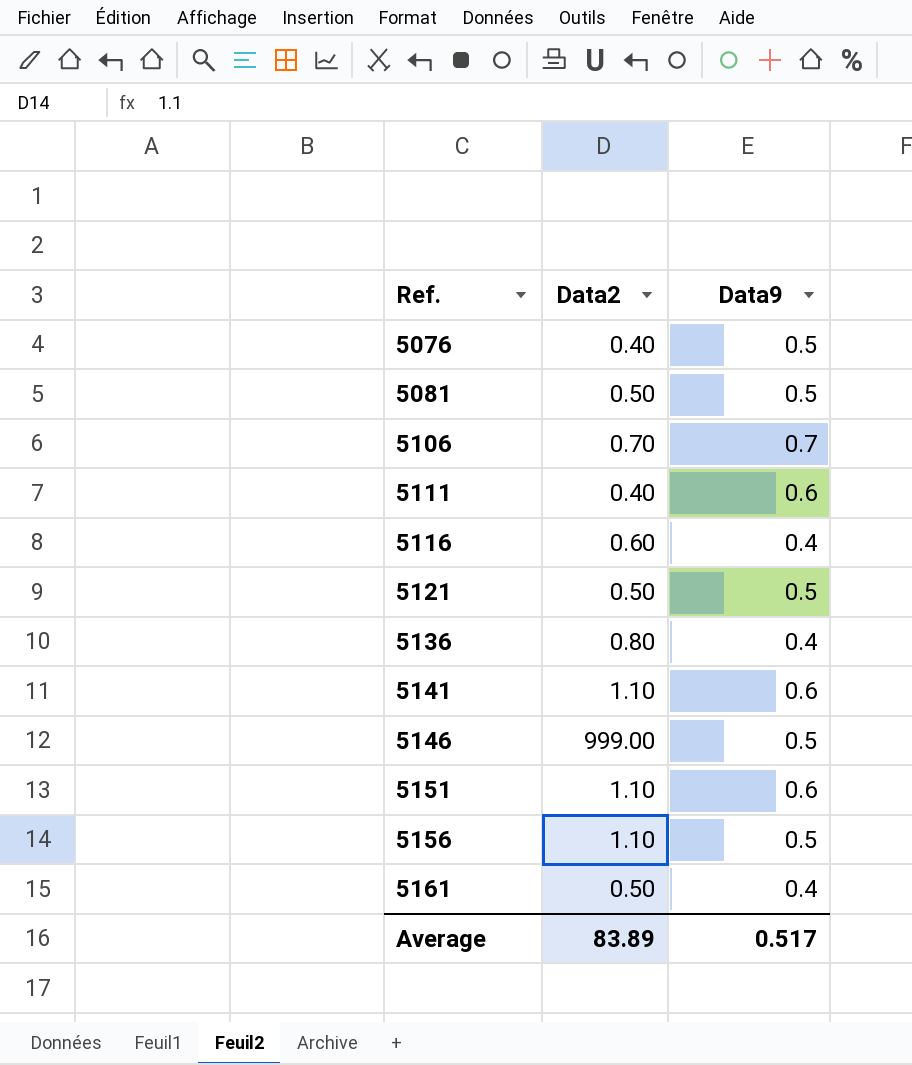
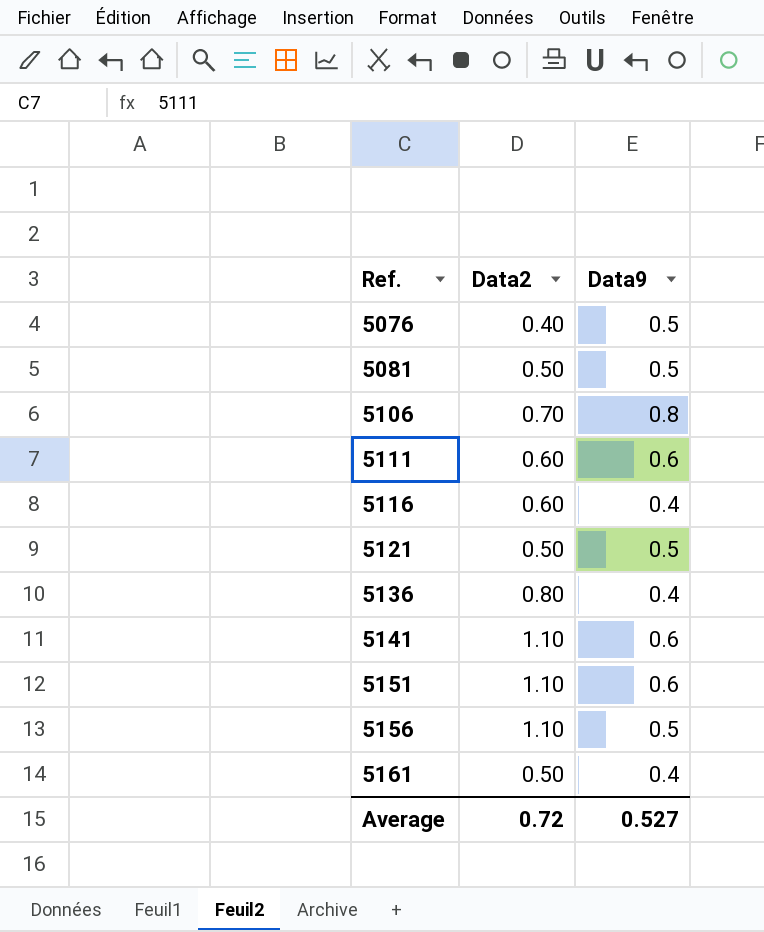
row 5146: 999.00 | 0.5 -> none
5106 | Data9: 0.7 -> 0.8
5111 | Data2: 0.40 -> 0.60
Average | Data2: 83.89 -> 0.72
Average | Data9: 0.517 -> 0.527

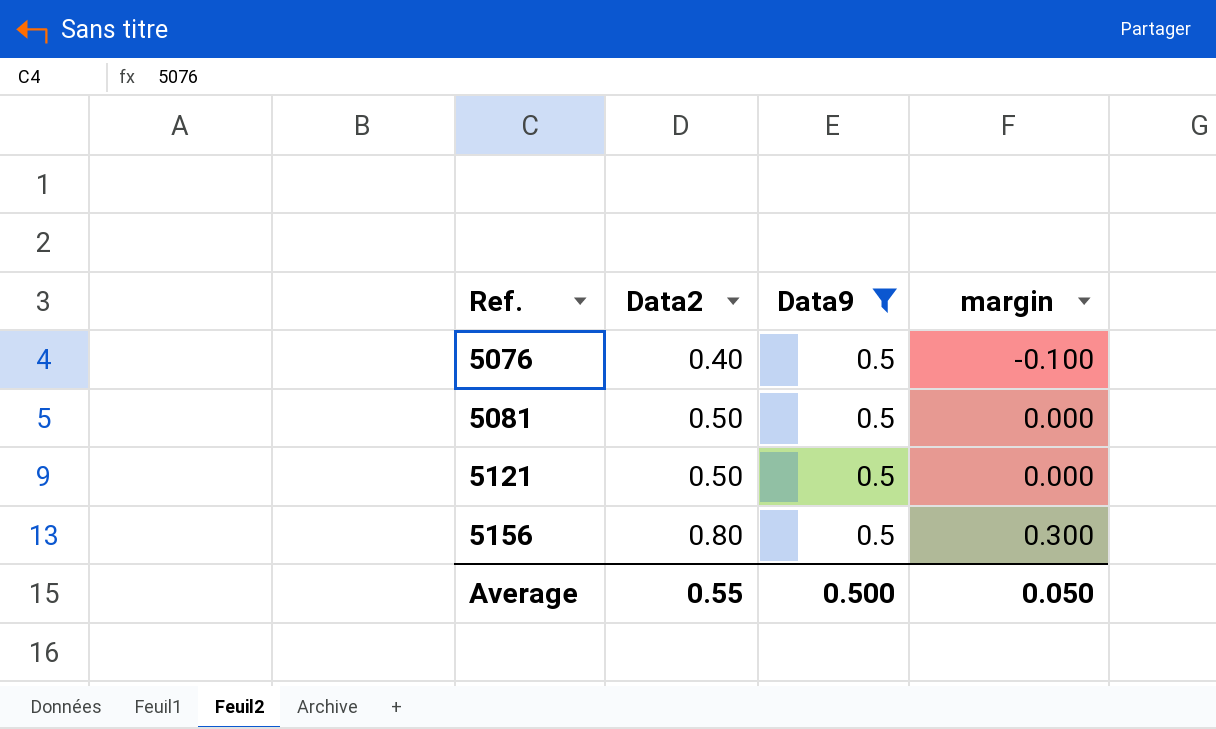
filter: none -> Data9 = 0.5
column margin | formula: none -> [Data2] - [Data9]
5156 | Data2: 1.10 -> 0.80
Average | Data2: 0.72 -> 0.55
Average | Data9: 0.527 -> 0.500

